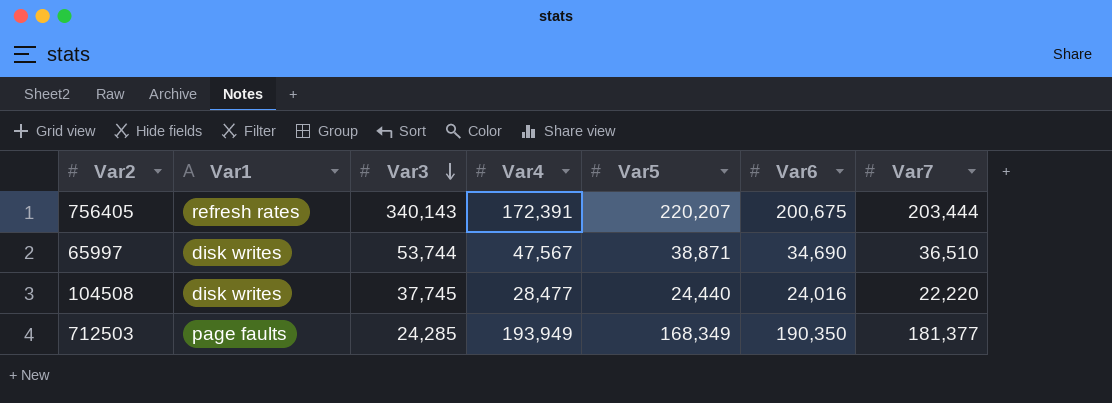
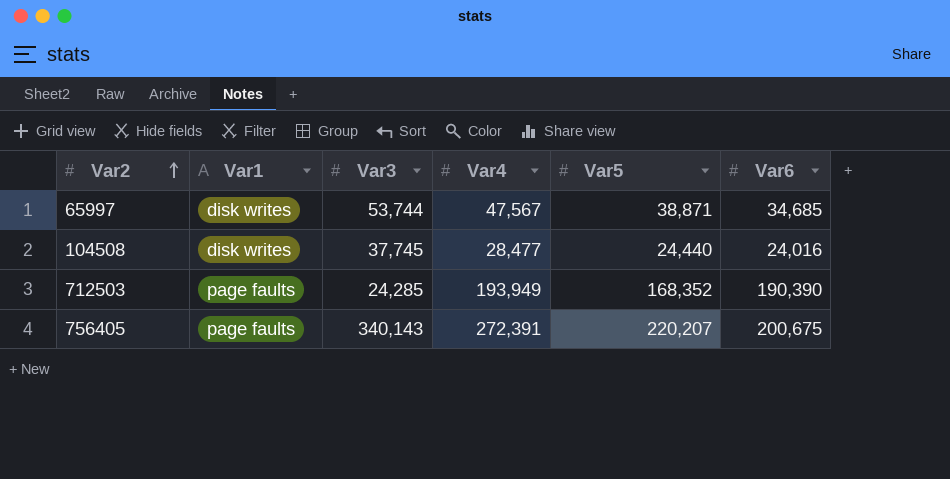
row order: Var3 descending -> Var2 ascending
column Var7 | position: 7 -> none
65997 | Var6: 34,690 -> 34,685
712503 | Var5: 168,349 -> 168,352
712503 | Var6: 190,350 -> 190,390
756405 | Var1: refresh rates -> page faults
756405 | Var4: 172,391 -> 272,391

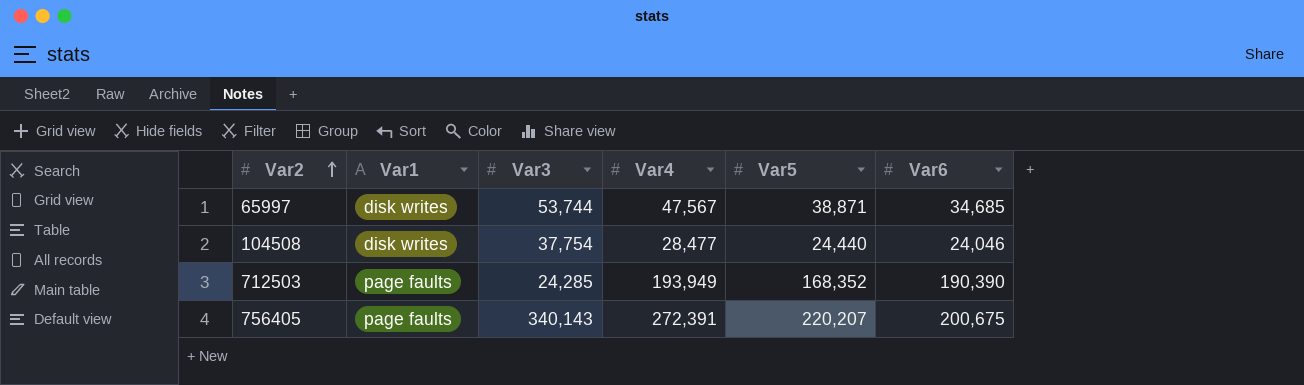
104508 | Var3: 37,745 -> 37,754
104508 | Var6: 24,016 -> 24,046

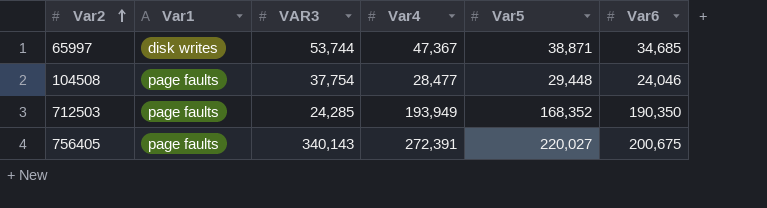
column name: Var3 -> VAR3
65997 | Var4: 47,567 -> 47,367
104508 | Var1: disk writes -> page faults
104508 | Var5: 24,440 -> 29,448
712503 | Var6: 190,390 -> 190,350
756405 | Var5: 220,207 -> 220,027

